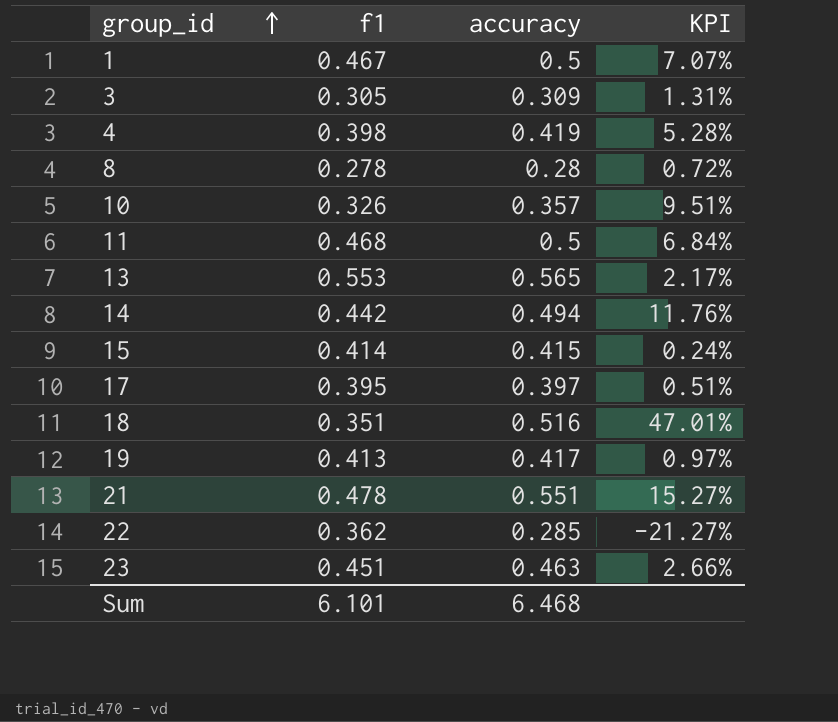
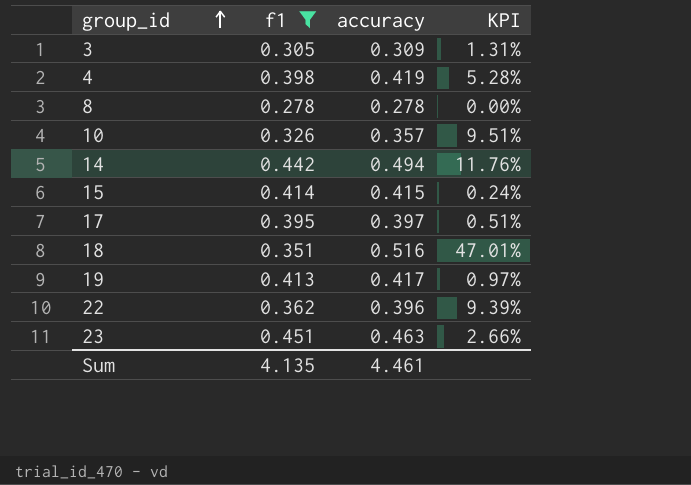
filter: none -> f1 <= 0.451
8 | accuracy: 0.28 -> 0.278
8 | KPI: 0.72% -> 0.00%
22 | accuracy: 0.285 -> 0.396
22 | KPI: -21.27% -> 9.39%
Sum | f1: 6.101 -> 4.135
Sum | accuracy: 6.468 -> 4.461

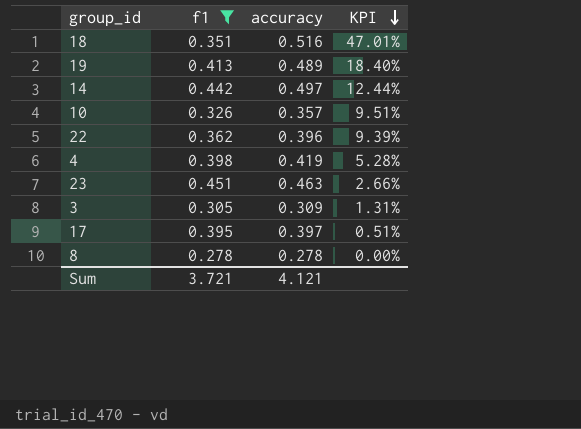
row order: group_id ascending -> KPI descending
row 15: 0.414 | 0.415 | 0.24% -> none
19 | accuracy: 0.417 -> 0.489
19 | KPI: 0.97% -> 18.40%
14 | accuracy: 0.494 -> 0.497
14 | KPI: 11.76% -> 12.44%
Sum | f1: 4.135 -> 3.721
Sum | accuracy: 4.461 -> 4.121

